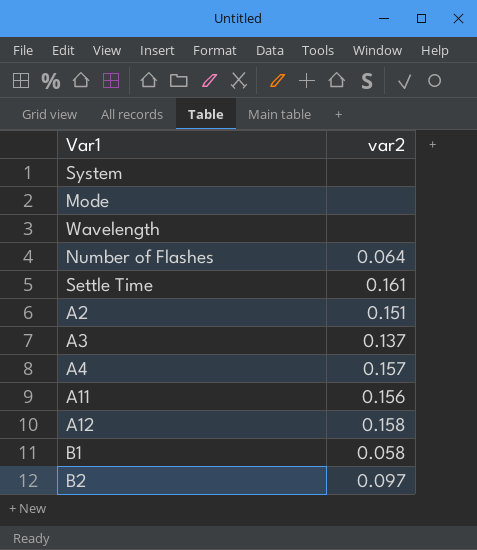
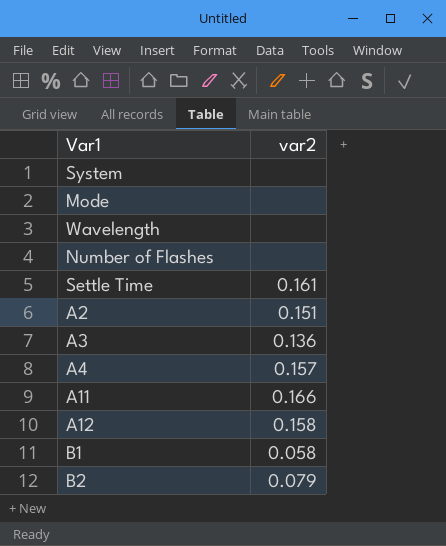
Number of Flashes | var2: 0.064 -> none
A3 | var2: 0.137 -> 0.136
A11 | var2: 0.156 -> 0.166
B2 | var2: 0.097 -> 0.079

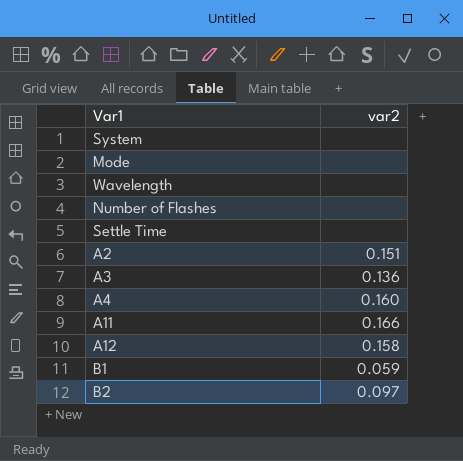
Settle Time | var2: 0.161 -> none
A4 | var2: 0.157 -> 0.160
B1 | var2: 0.058 -> 0.059
B2 | var2: 0.079 -> 0.097

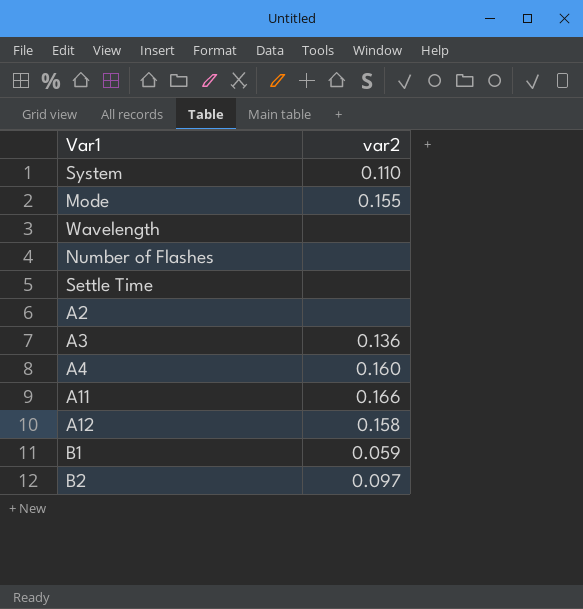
System | var2: none -> 0.110
Mode | var2: none -> 0.155
A2 | var2: 0.151 -> none

